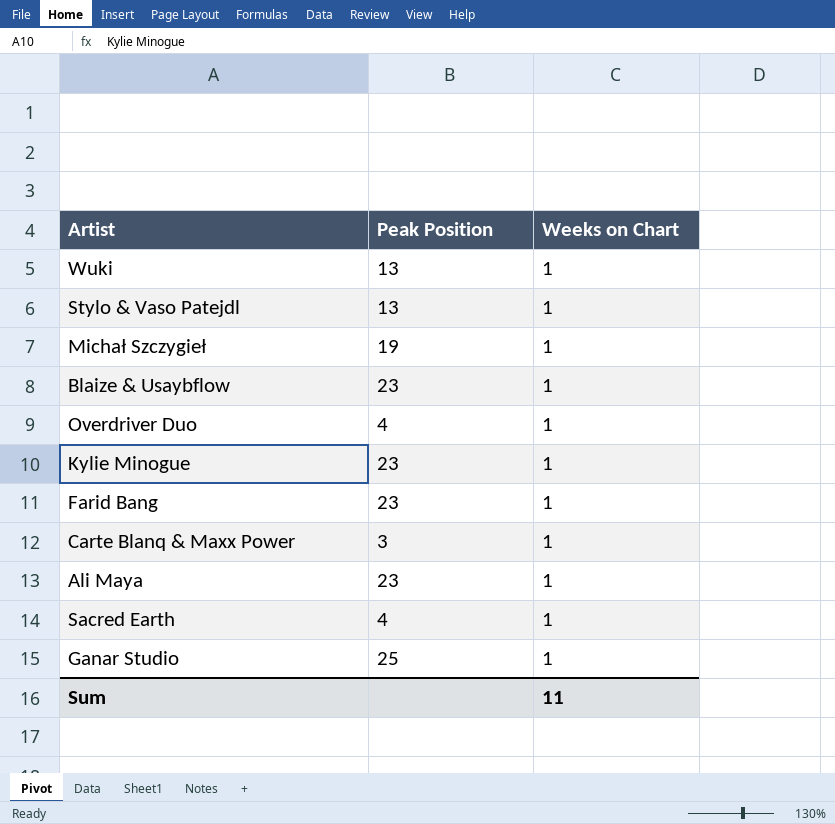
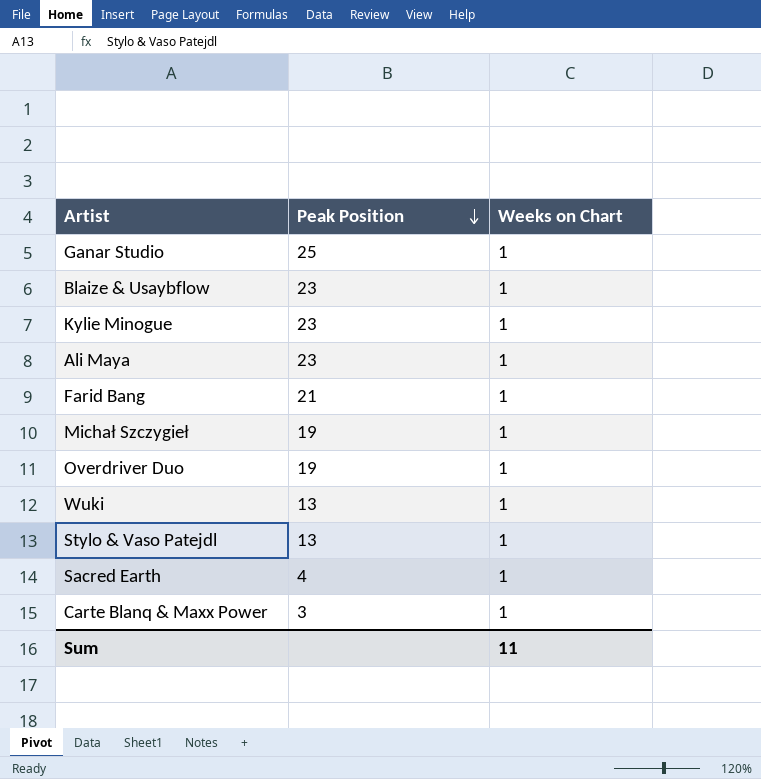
row order: none -> Peak Position descending
Farid Bang | Peak Position: 23 -> 21
Overdriver Duo | Peak Position: 4 -> 19

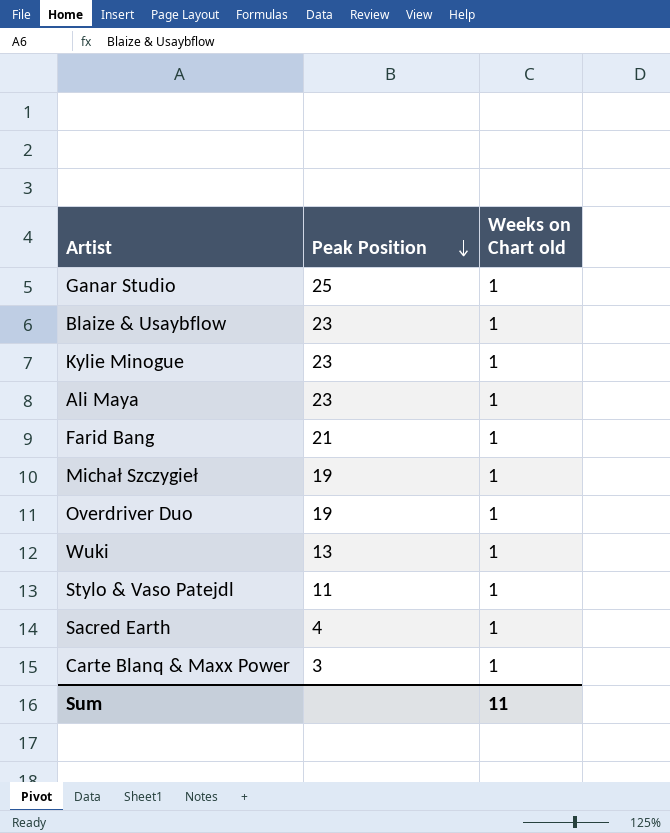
column name: Weeks on Chart -> Weeks on Chart old
Stylo & Vaso Patejdl | Peak Position: 13 -> 11

